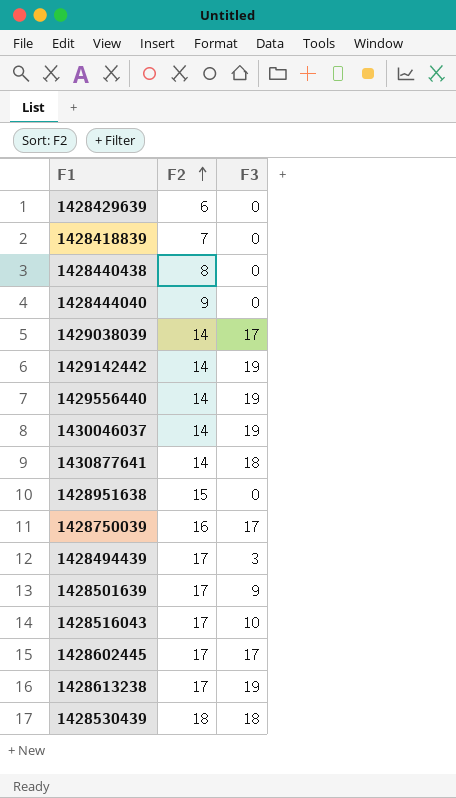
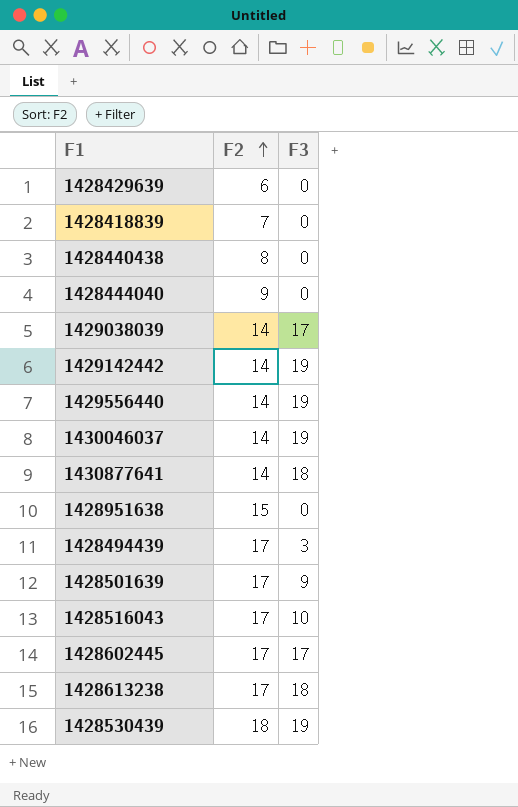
row 1428750039: 16 | 17 -> none
1428613238 | F3: 19 -> 18
1428530439 | F3: 18 -> 19

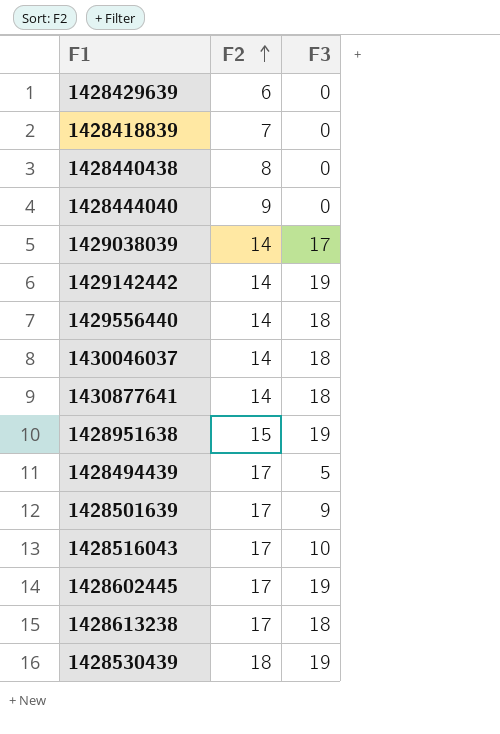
1429556440 | F3: 19 -> 18
1430046037 | F3: 19 -> 18
1428951638 | F3: 0 -> 19
1428494439 | F3: 3 -> 5
1428602445 | F3: 17 -> 19

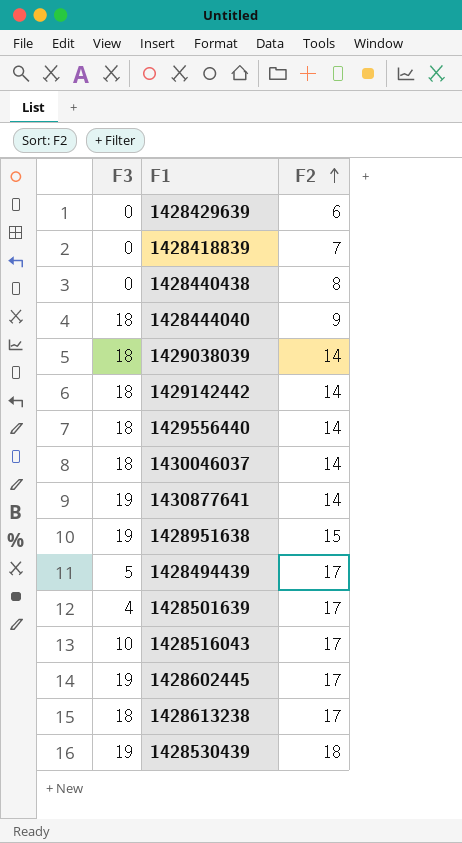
column F3 | position: 3 -> 1
1428444040 | F3: 0 -> 18
1429038039 | F3: 17 -> 18
1429142442 | F3: 19 -> 18
1430877641 | F3: 18 -> 19
1428501639 | F3: 9 -> 4

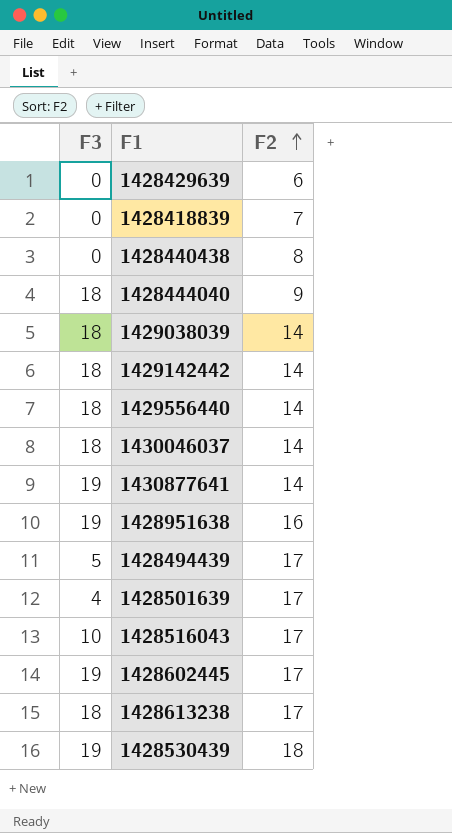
1428951638 | F2: 15 -> 16

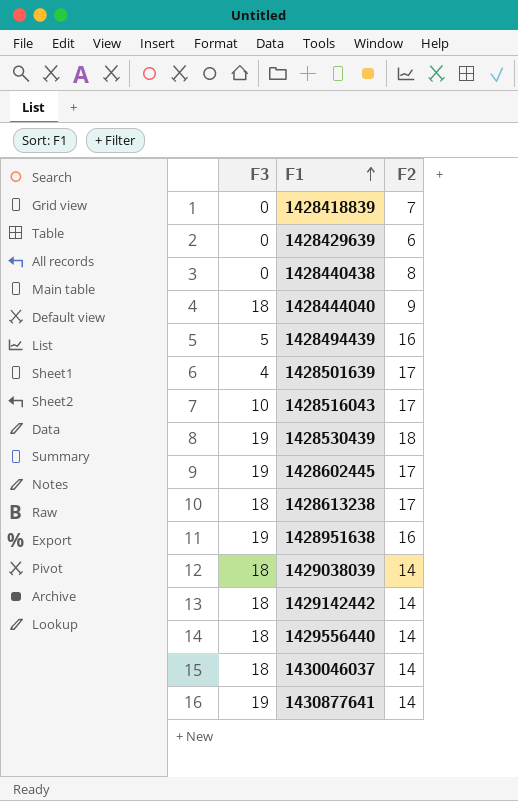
row order: F2 ascending -> F1 ascending
1428494439 | F2: 17 -> 16

